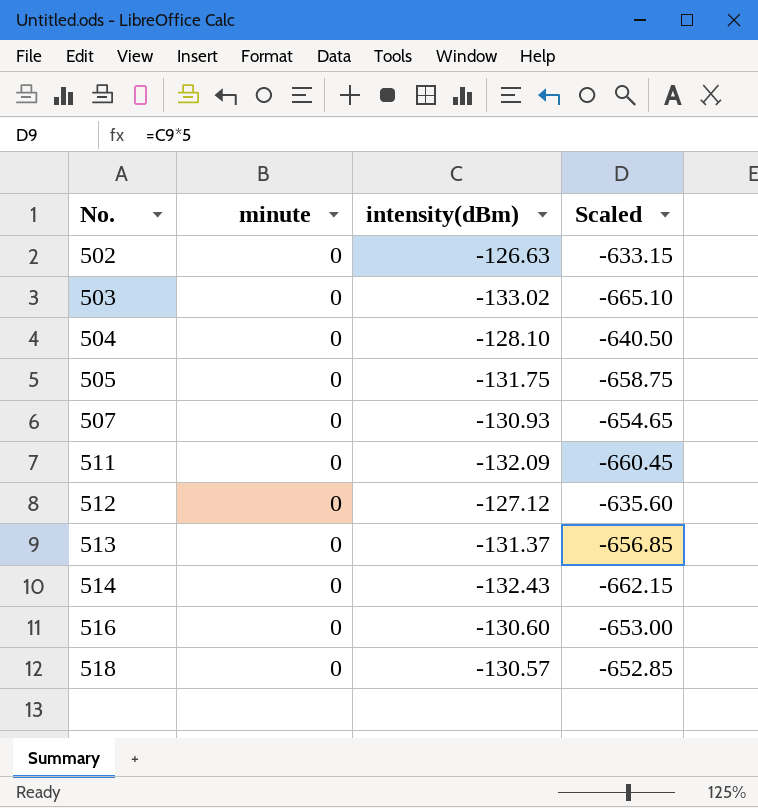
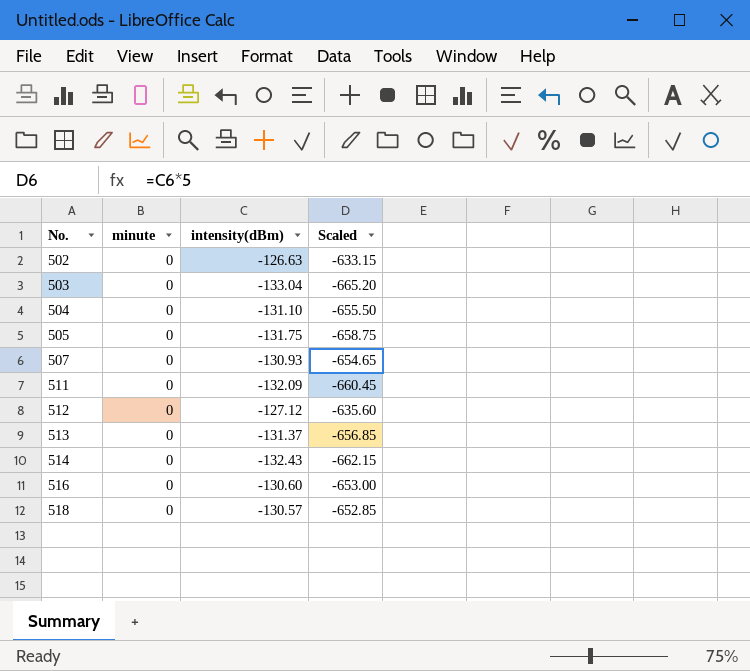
503 | intensity(dBm): -133.02 -> -133.04
503 | Scaled: -665.10 -> -665.20
504 | intensity(dBm): -128.10 -> -131.10
504 | Scaled: -640.50 -> -655.50

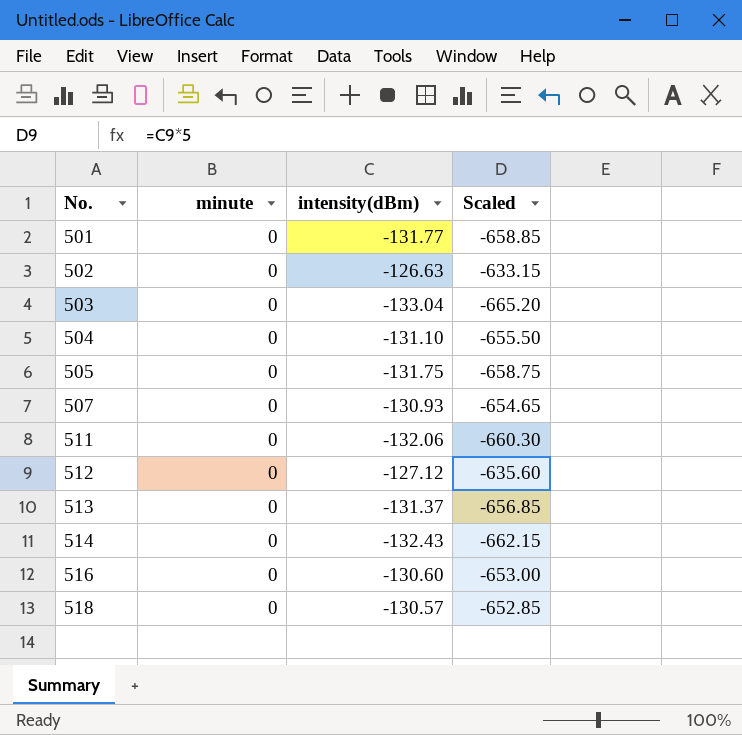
row 501: none -> 0 | -131.77 | -658.85
511 | intensity(dBm): -132.09 -> -132.06
511 | Scaled: -660.45 -> -660.30

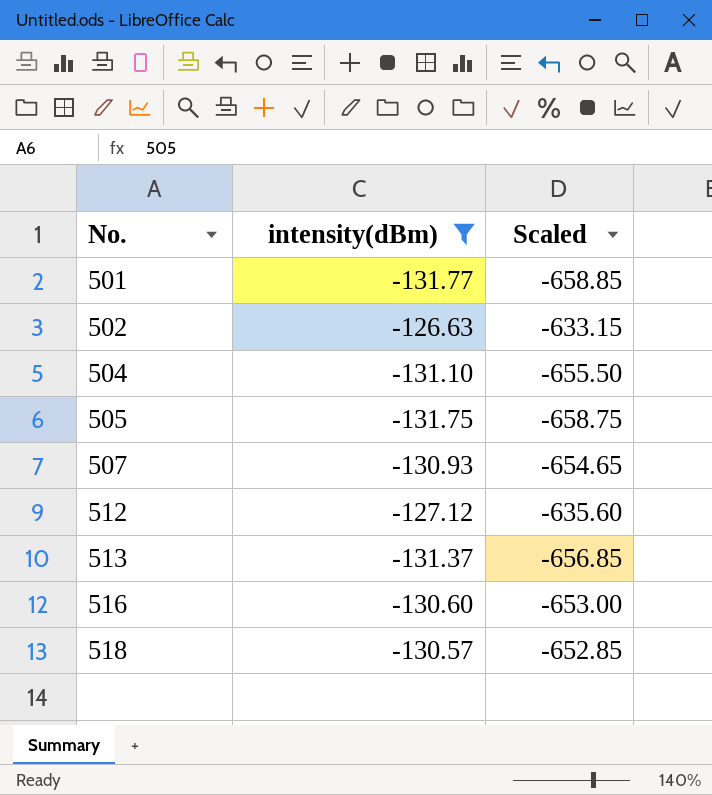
filter: none -> intensity(dBm) >= -131.77
column minute | position: 2 -> none

